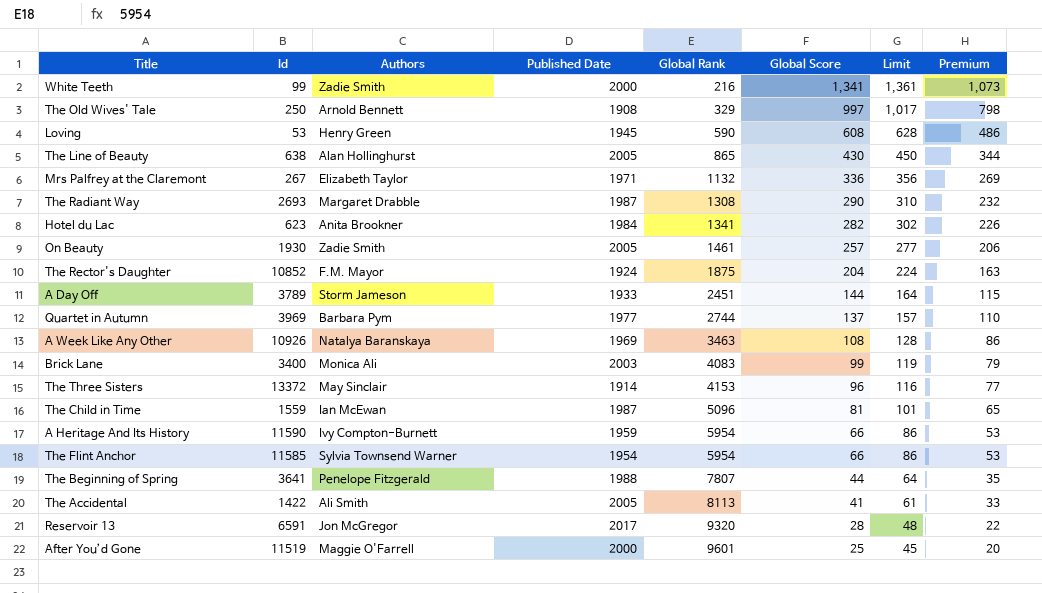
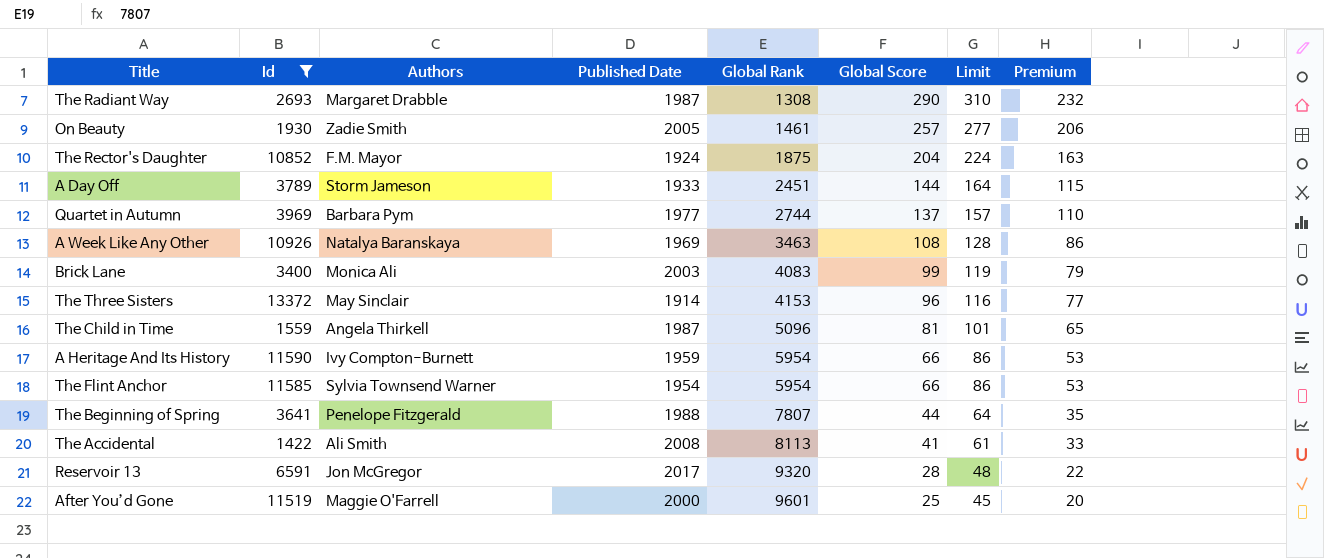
filter: none -> Id >= 1422
The Child in Time | Authors: Ian McEwan -> Angela Thirkell
The Accidental | Published Date: 2005 -> 2008

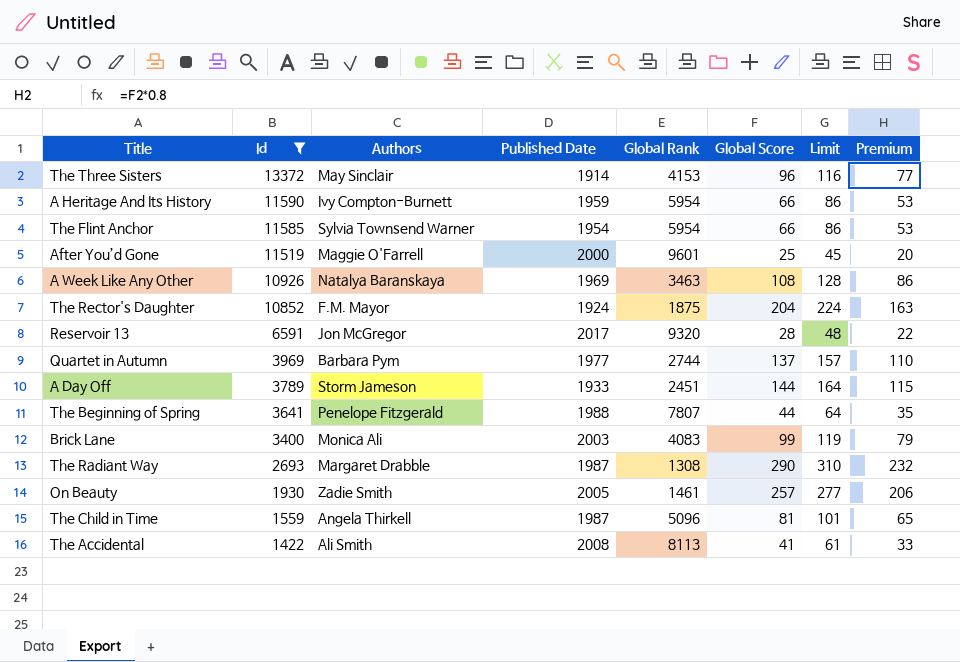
row order: Global Rank ascending -> Id descending

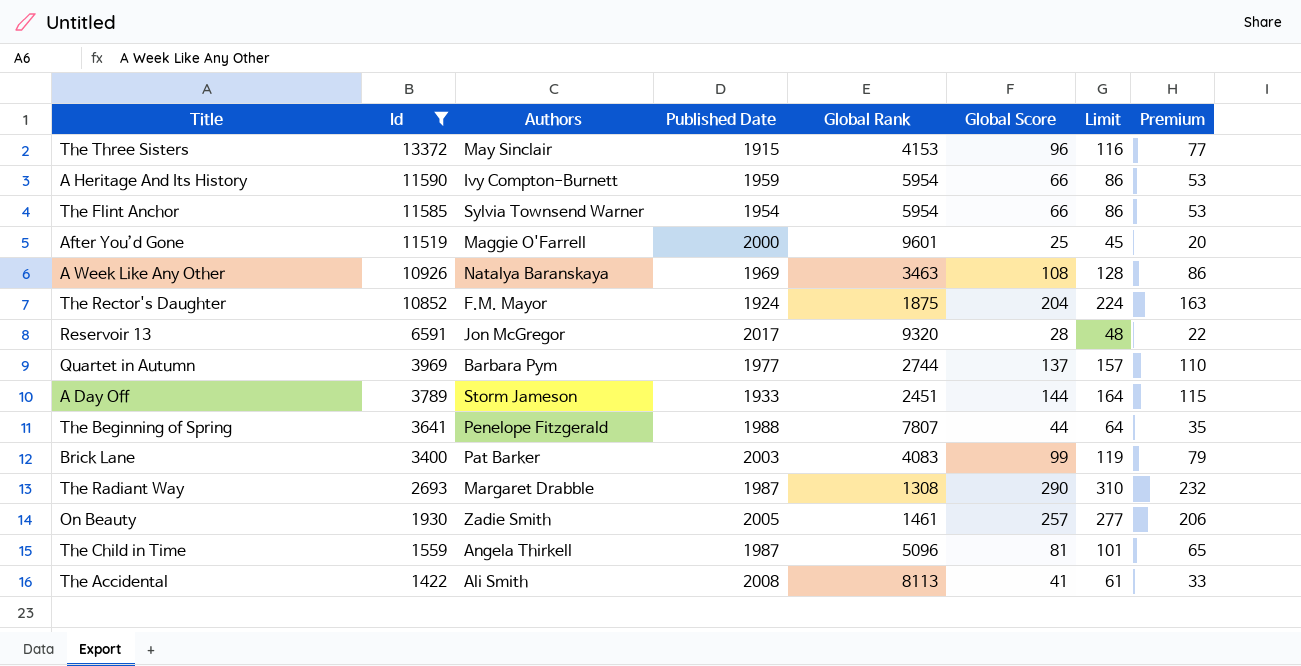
The Three Sisters | Published Date: 1914 -> 1915
Brick Lane | Authors: Monica Ali -> Pat Barker

